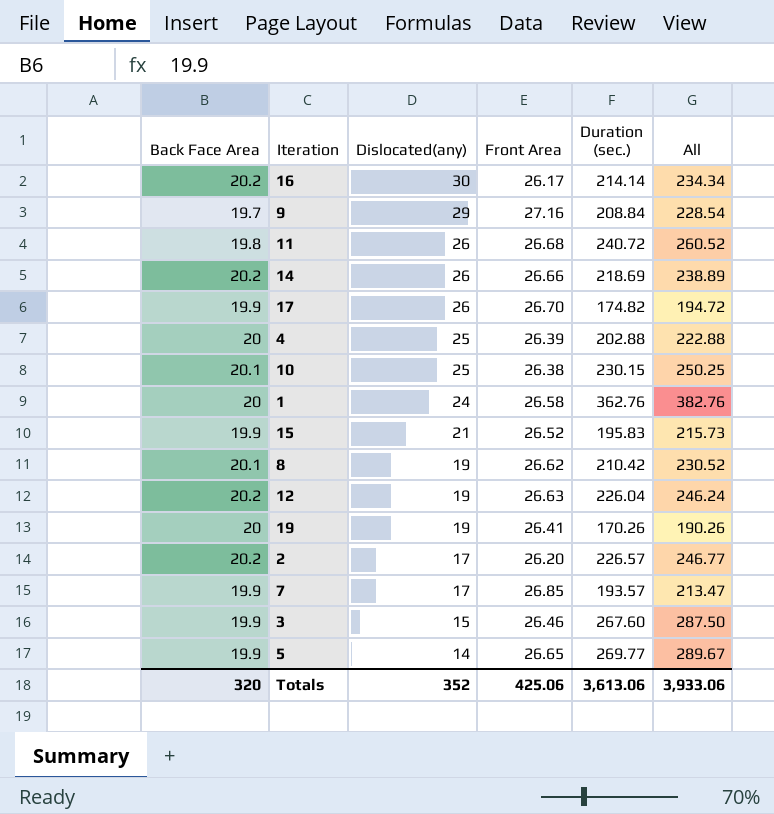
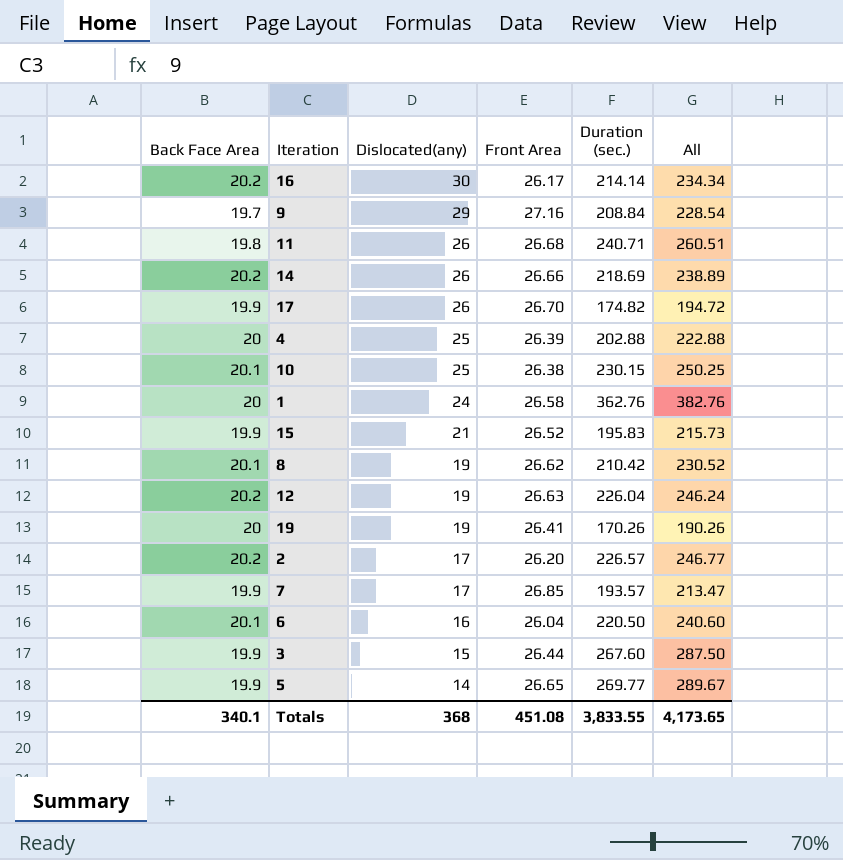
11 | Duration (sec.): 240.72 -> 240.71
11 | All: 260.52 -> 260.51
row 6: none -> 20.1 | 16 | 26.04 | 220.50 | 240.60
3 | Front Area: 26.46 -> 26.44
Totals | Back Face Area: 320 -> 340.1
Totals | Dislocated(any): 352 -> 368
Totals | Front Area: 425.06 -> 451.08
Totals | Duration (sec.): 3,613.06 -> 3,833.55
Totals | All: 3,933.06 -> 4,173.65

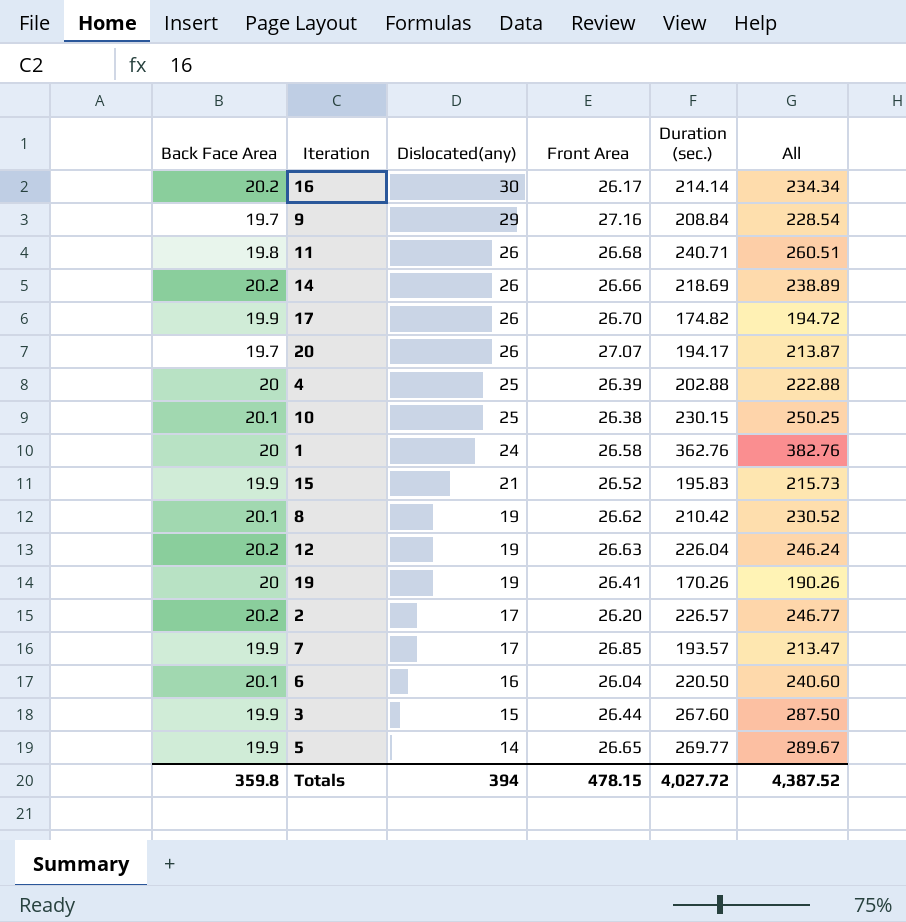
row 20: none -> 19.7 | 26 | 27.07 | 194.17 | 213.87
Totals | Back Face Area: 340.1 -> 359.8
Totals | Dislocated(any): 368 -> 394
Totals | Front Area: 451.08 -> 478.15
Totals | Duration (sec.): 3,833.55 -> 4,027.72
Totals | All: 4,173.65 -> 4,387.52

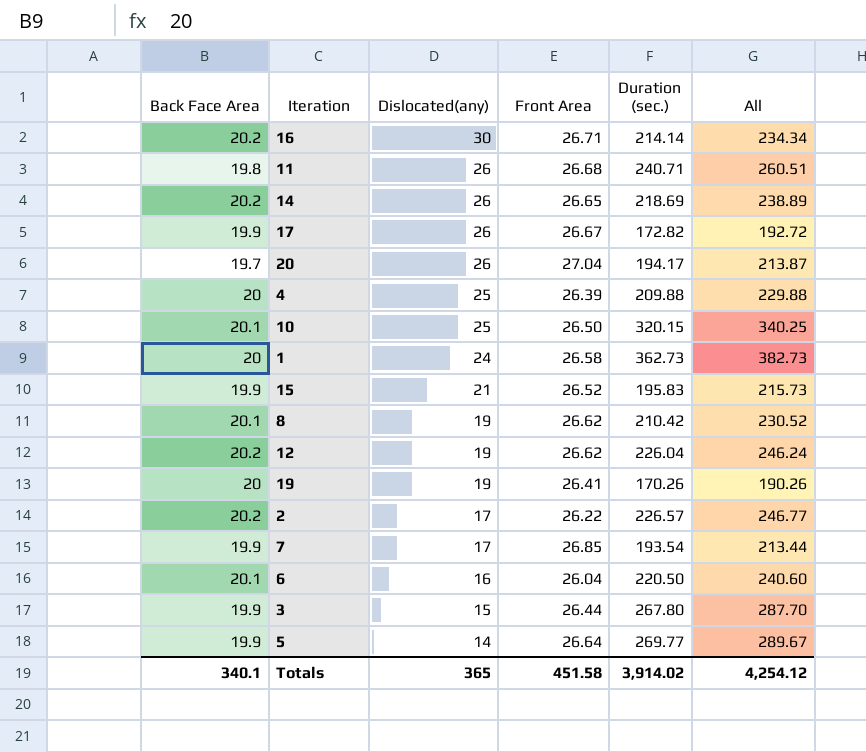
row 9: 19.7 | 29 | 27.16 | 208.84 | 228.54 -> none
16 | Front Area: 26.17 -> 26.71
14 | Front Area: 26.66 -> 26.65
17 | Front Area: 26.70 -> 26.67
17 | Duration (sec.): 174.82 -> 172.82
17 | All: 194.72 -> 192.72
20 | Front Area: 27.07 -> 27.04
4 | Duration (sec.): 202.88 -> 209.88
4 | All: 222.88 -> 229.88
10 | Front Area: 26.38 -> 26.50
10 | Duration (sec.): 230.15 -> 320.15
10 | All: 250.25 -> 340.25
1 | Duration (sec.): 362.76 -> 362.73
1 | All: 382.76 -> 382.73
12 | Front Area: 26.63 -> 26.62
2 | Front Area: 26.20 -> 26.22
7 | Duration (sec.): 193.57 -> 193.54
7 | All: 213.47 -> 213.44
3 | Duration (sec.): 267.60 -> 267.80
3 | All: 287.50 -> 287.70
5 | Front Area: 26.65 -> 26.64
Totals | Back Face Area: 359.8 -> 340.1
Totals | Dislocated(any): 394 -> 365
Totals | Front Area: 478.15 -> 451.58
Totals | Duration (sec.): 4,027.72 -> 3,914.02
Totals | All: 4,387.52 -> 4,254.12

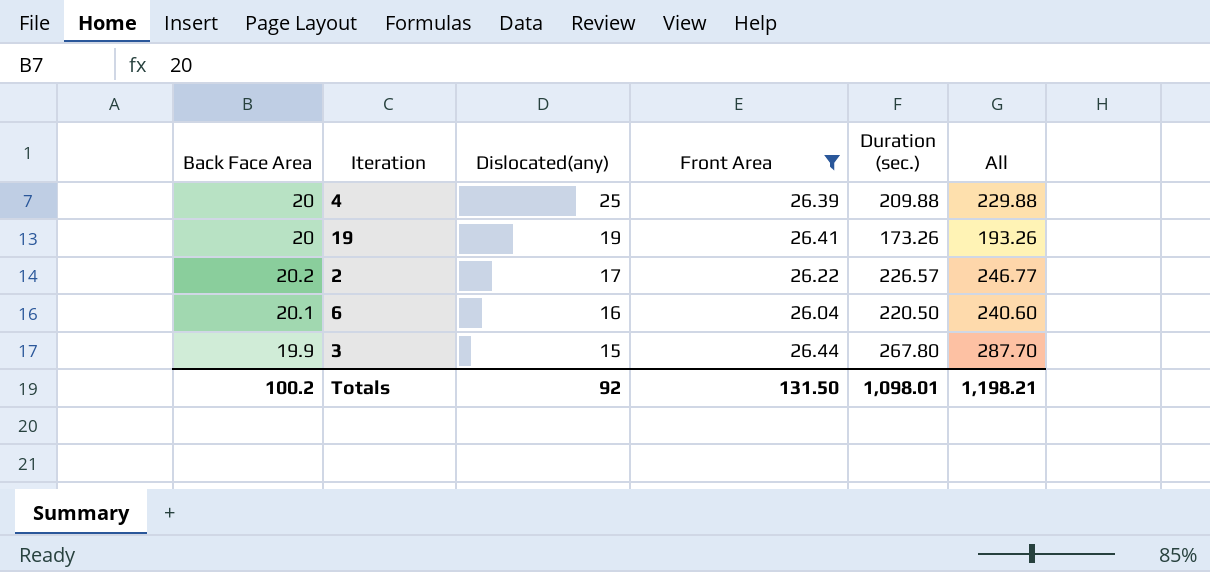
filter: none -> Front Area <= 26.44
19 | Duration (sec.): 170.26 -> 173.26
19 | All: 190.26 -> 193.26
Totals | Back Face Area: 340.1 -> 100.2
Totals | Dislocated(any): 365 -> 92
Totals | Front Area: 451.58 -> 131.50
Totals | Duration (sec.): 3,914.02 -> 1,098.01
Totals | All: 4,254.12 -> 1,198.21

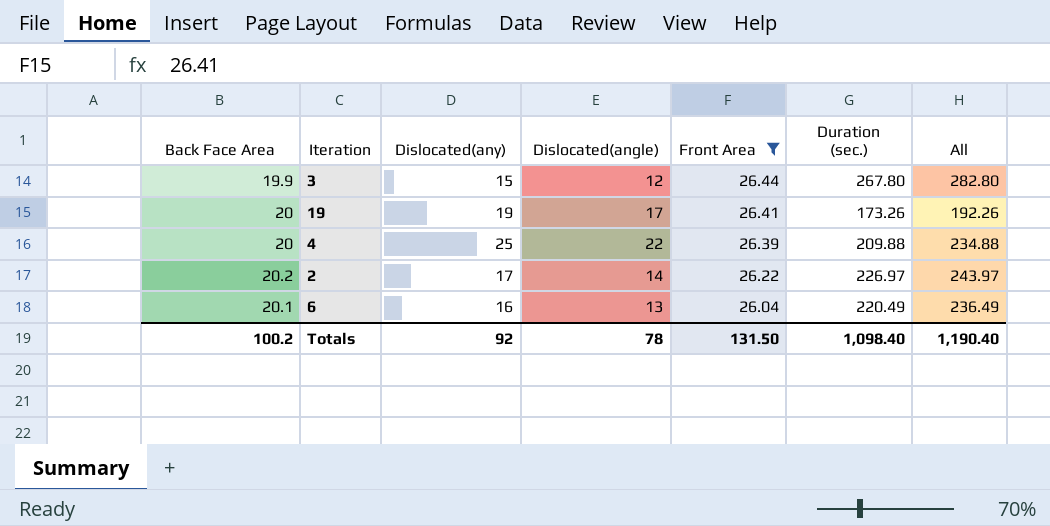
row order: Dislocated(any) descending -> Front Area descending
column Dislocated(angle) | position: none -> 4
column All | formula: [Back Face Area] + [Duration (sec.)] -> [Dislocated(any)] + [Duration (sec.)]
2 | Duration (sec.): 226.57 -> 226.97
6 | Duration (sec.): 220.50 -> 220.49
Totals | Duration (sec.): 1,098.01 -> 1,098.40
Totals | All: 1,198.21 -> 1,190.40

